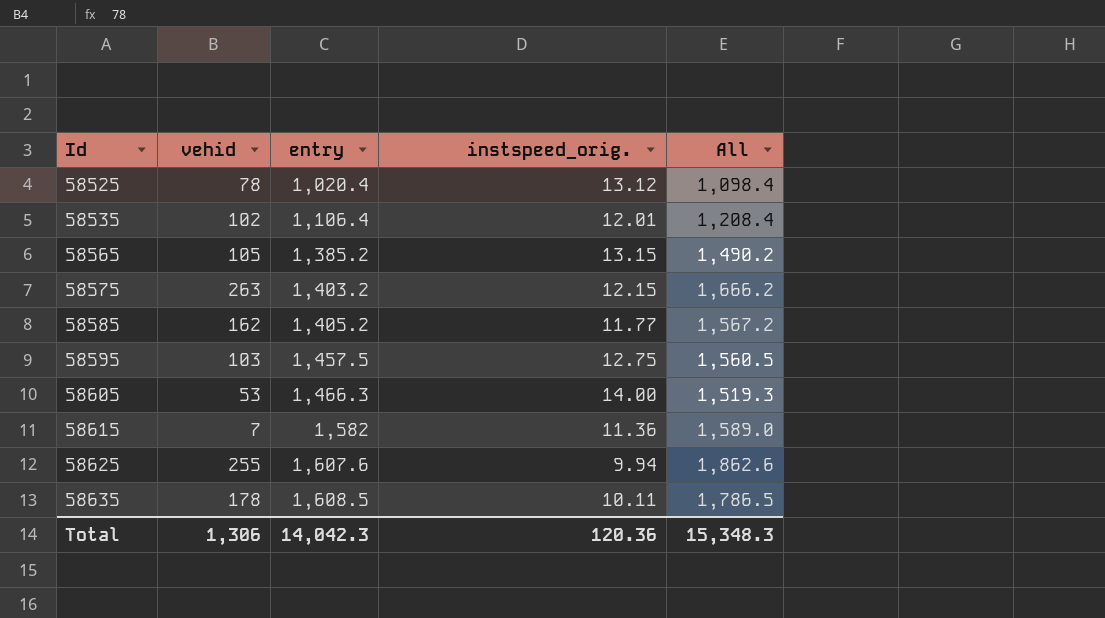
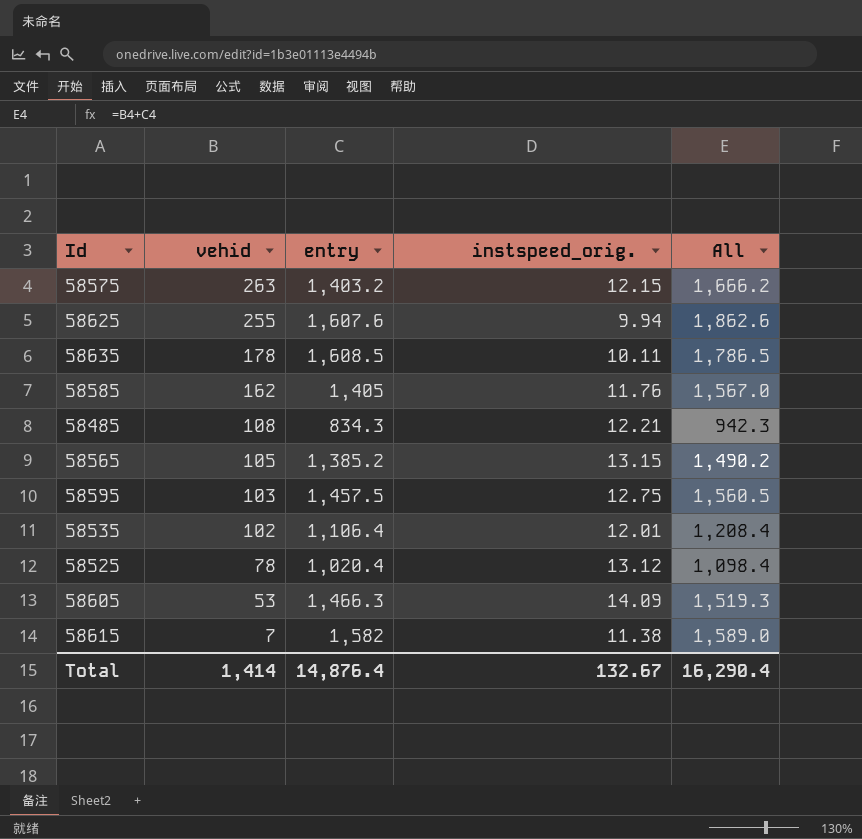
row order: Id ascending -> vehid descending
58585 | entry: 1,405.2 -> 1,405
58585 | instspeed_orig.: 11.77 -> 11.76
58585 | All: 1,567.2 -> 1,567.0
row 58485: none -> 108 | 834.3 | 12.21 | 942.3
58605 | instspeed_orig.: 14.00 -> 14.09
58615 | instspeed_orig.: 11.36 -> 11.38
Total | vehid: 1,306 -> 1,414
Total | entry: 14,042.3 -> 14,876.4
Total | instspeed_orig.: 120.36 -> 132.67
Total | All: 15,348.3 -> 16,290.4

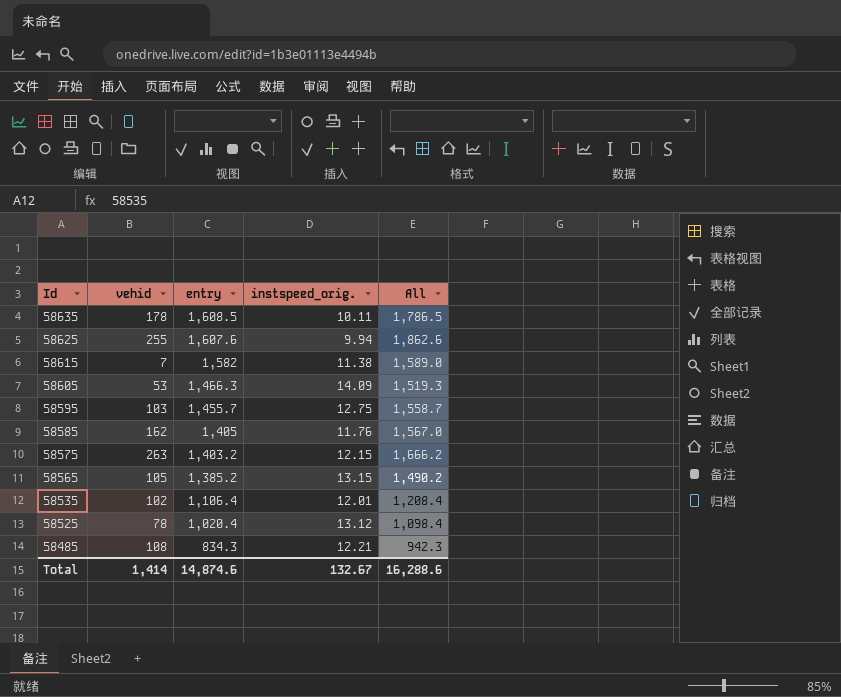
row order: vehid descending -> Id descending
58595 | entry: 1,457.5 -> 1,455.7
58595 | All: 1,560.5 -> 1,558.7
Total | entry: 14,876.4 -> 14,874.6
Total | All: 16,290.4 -> 16,288.6

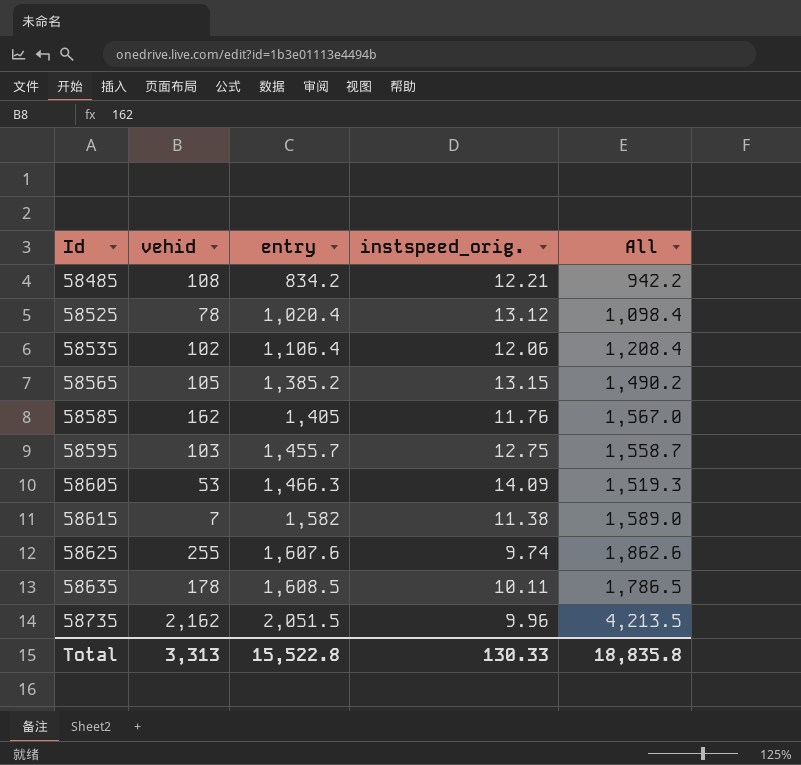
row order: Id descending -> Id ascending
row 58575: 263 | 1,403.2 | 12.15 | 1,666.2 -> none
58485 | entry: 834.3 -> 834.2
58485 | All: 942.3 -> 942.2
58535 | instspeed_orig.: 12.01 -> 12.06
58625 | instspeed_orig.: 9.94 -> 9.74
row 58735: none -> 2,162 | 2,051.5 | 9.96 | 4,213.5
Total | vehid: 1,414 -> 3,313
Total | entry: 14,874.6 -> 15,522.8
Total | instspeed_orig.: 132.67 -> 130.33
Total | All: 16,288.6 -> 18,835.8

